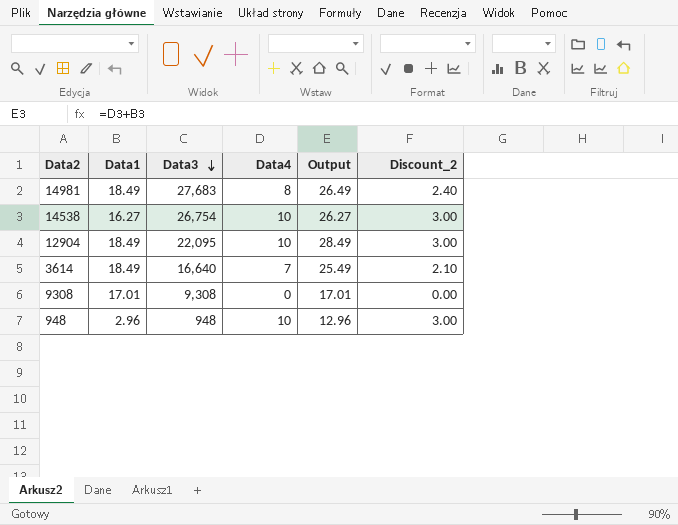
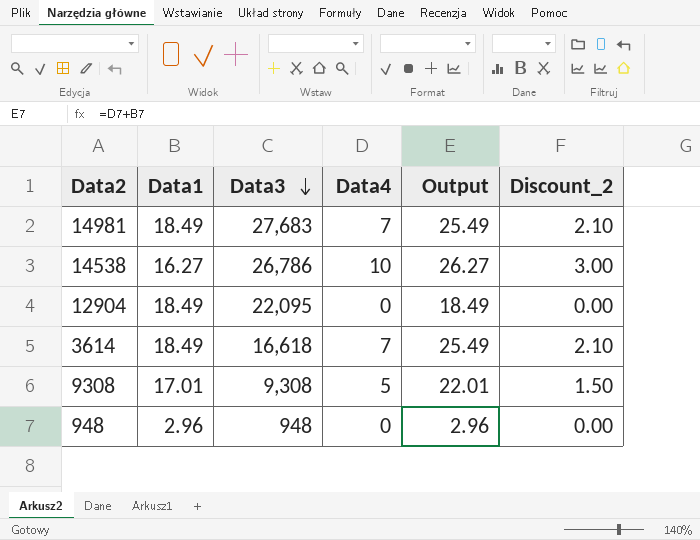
14981 | Data4: 8 -> 7
14981 | Output: 26.49 -> 25.49
14981 | Discount_2: 2.40 -> 2.10
14538 | Data3: 26,754 -> 26,786
12904 | Data4: 10 -> 0
12904 | Output: 28.49 -> 18.49
12904 | Discount_2: 3.00 -> 0.00
3614 | Data3: 16,640 -> 16,618
9308 | Data4: 0 -> 5
9308 | Output: 17.01 -> 22.01
9308 | Discount_2: 0.00 -> 1.50
948 | Data4: 10 -> 0
948 | Output: 12.96 -> 2.96
948 | Discount_2: 3.00 -> 0.00

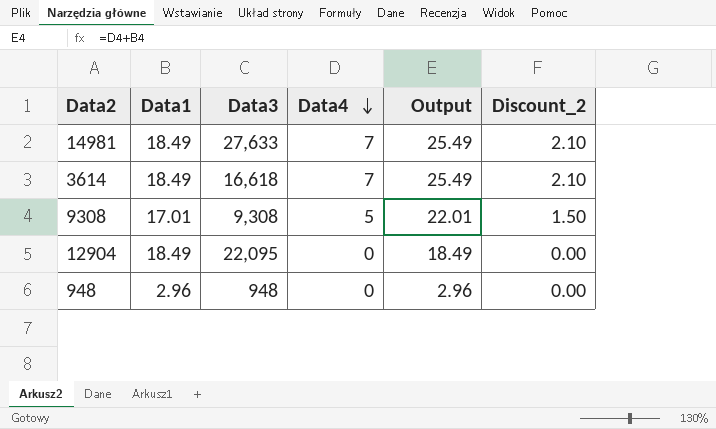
row order: Data3 descending -> Data4 descending
row 14538: 16.27 | 26,786 | 10 | 26.27 | 3.00 -> none
14981 | Data3: 27,683 -> 27,633

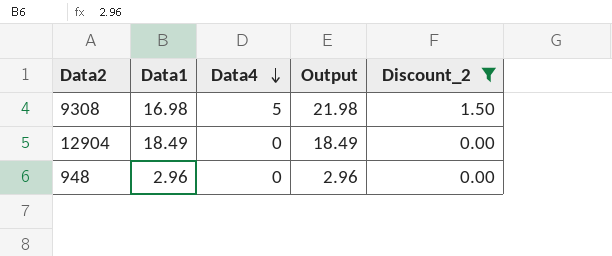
filter: none -> Discount_2 != 2.10
column Data3 | position: 3 -> none
9308 | Data1: 17.01 -> 16.98
9308 | Output: 22.01 -> 21.98

